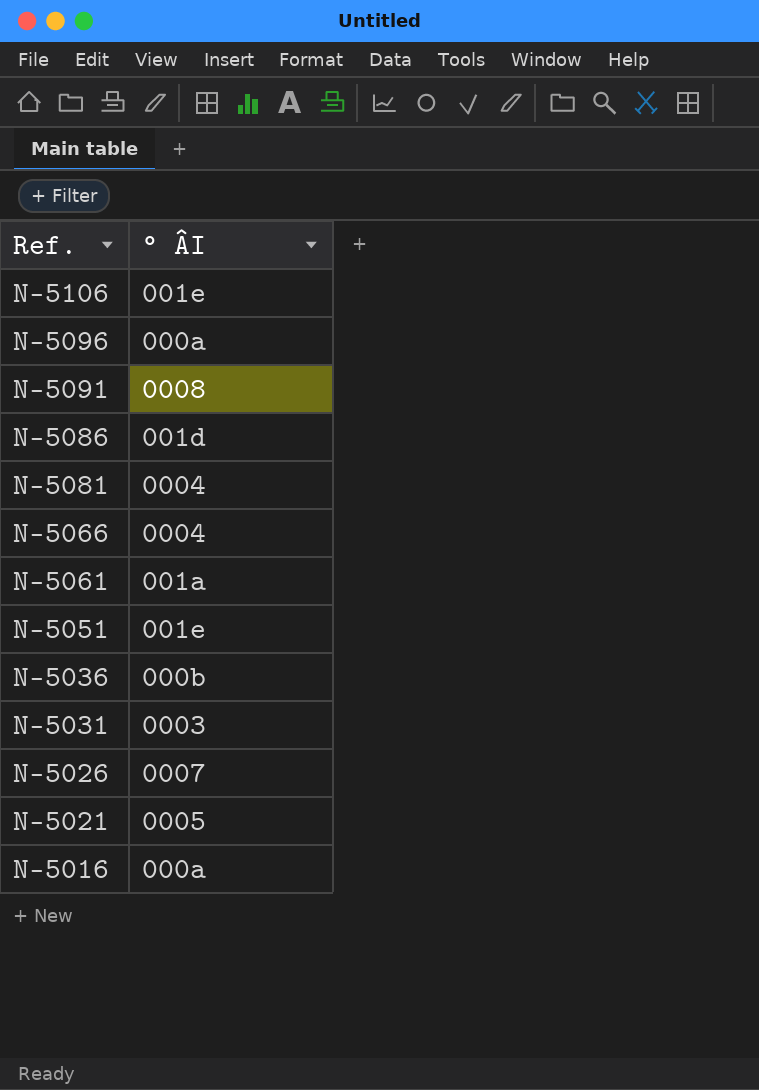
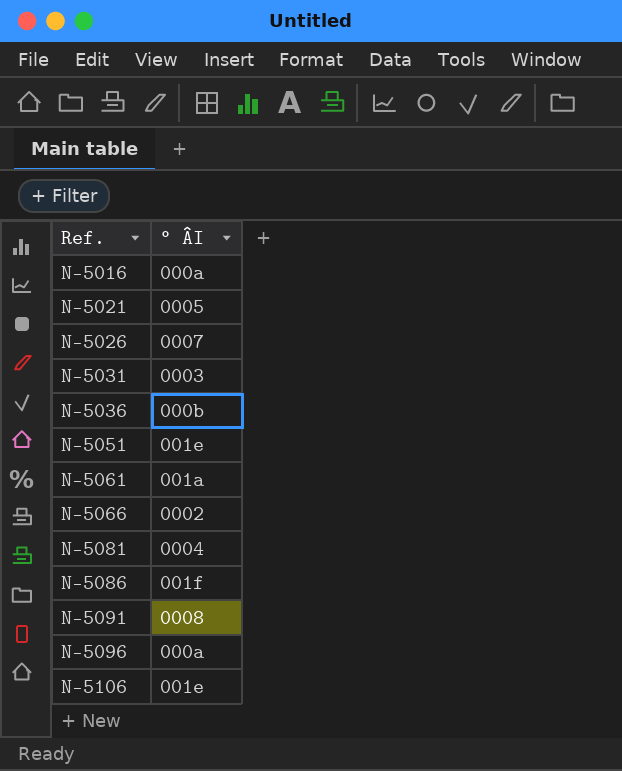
row order: Ref. descending -> Ref. ascending
N-5066 | ° ÂI: 0004 -> 0002
N-5086 | ° ÂI: 001d -> 001f

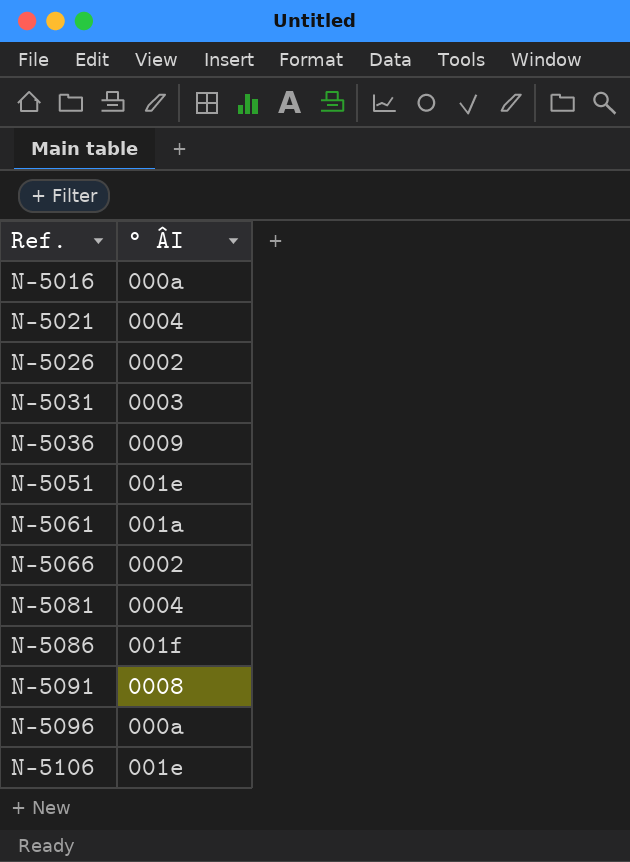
N-5021 | ° ÂI: 0005 -> 0004
N-5026 | ° ÂI: 0007 -> 0002
N-5036 | ° ÂI: 000b -> 0009

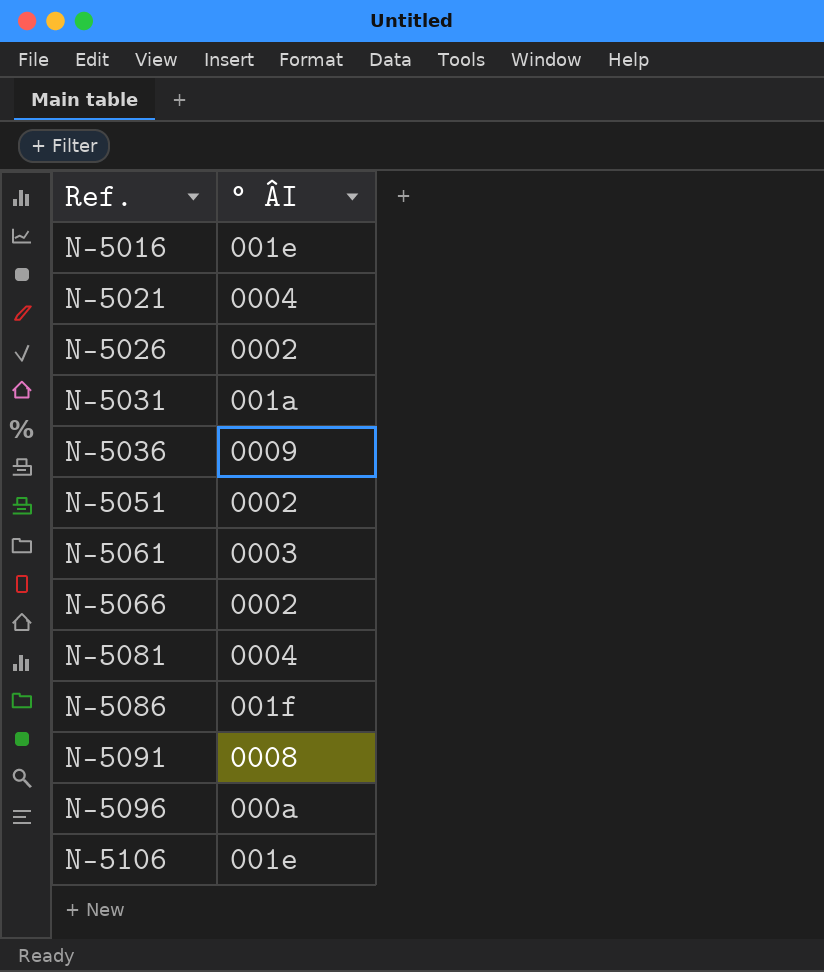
N-5016 | ° ÂI: 000a -> 001e
N-5031 | ° ÂI: 0003 -> 001a
N-5051 | ° ÂI: 001e -> 0002
N-5061 | ° ÂI: 001a -> 0003

